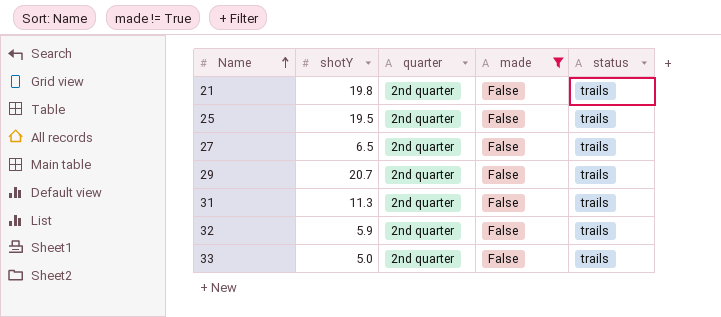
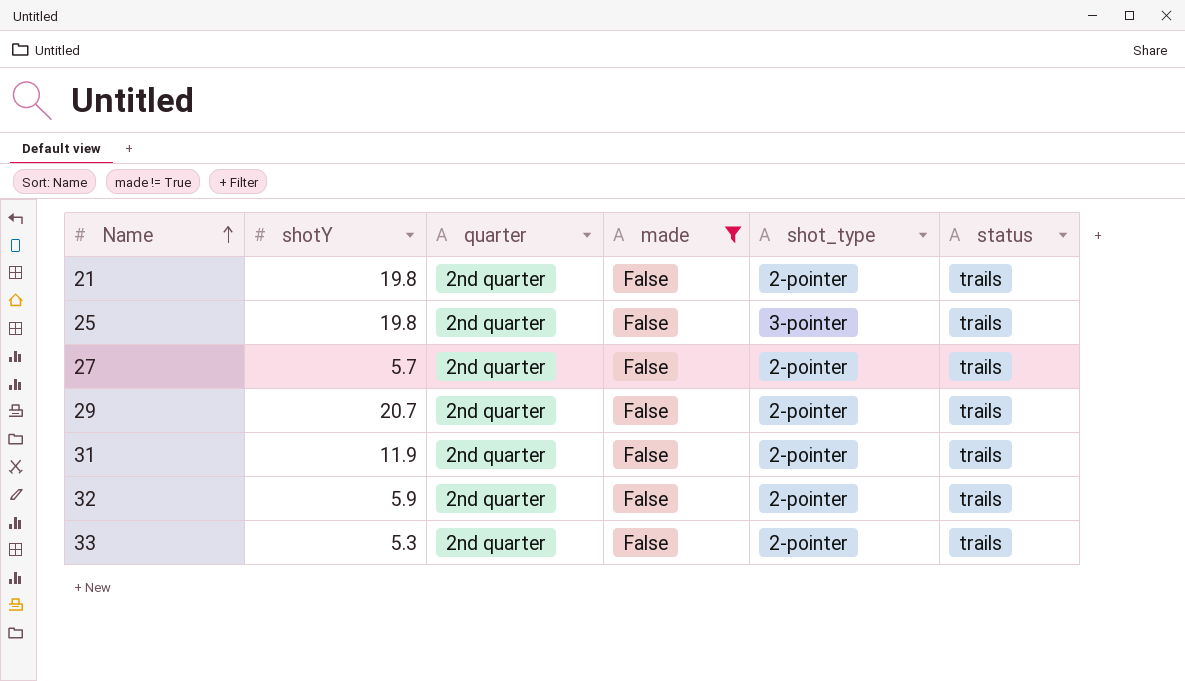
column shot_type | position: none -> 5
25 | shotY: 19.5 -> 19.8
27 | shotY: 6.5 -> 5.7
31 | shotY: 11.3 -> 11.9
33 | shotY: 5.0 -> 5.3

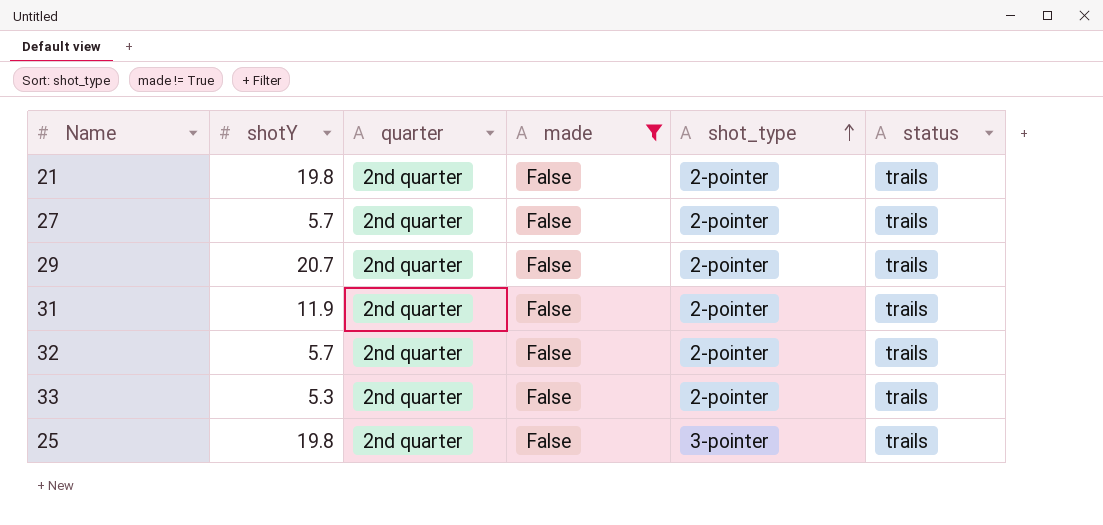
row order: Name ascending -> shot_type ascending
32 | shotY: 5.9 -> 5.7

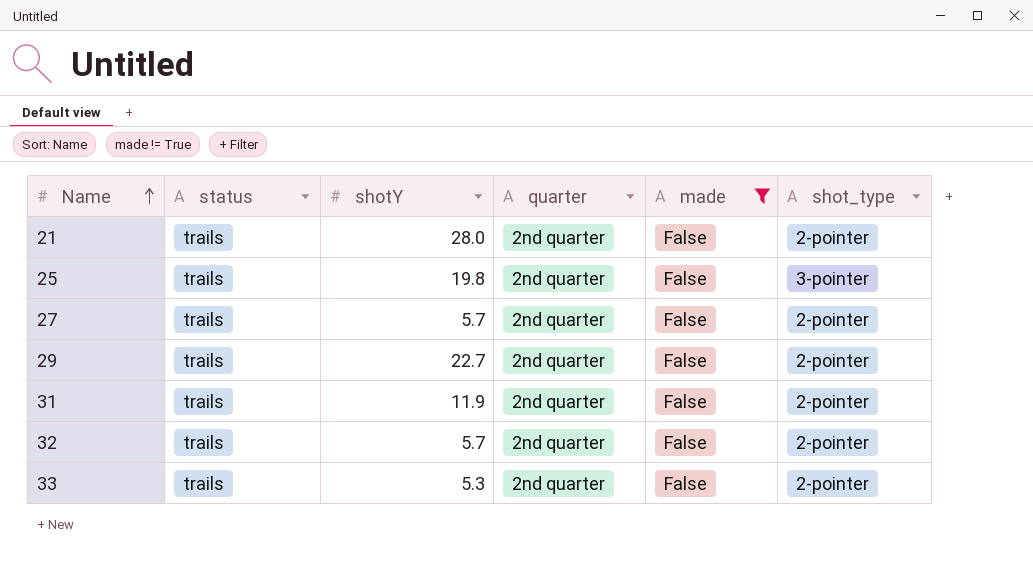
row order: shot_type ascending -> Name ascending
column status | position: 6 -> 2
21 | shotY: 19.8 -> 28.0
29 | shotY: 20.7 -> 22.7

